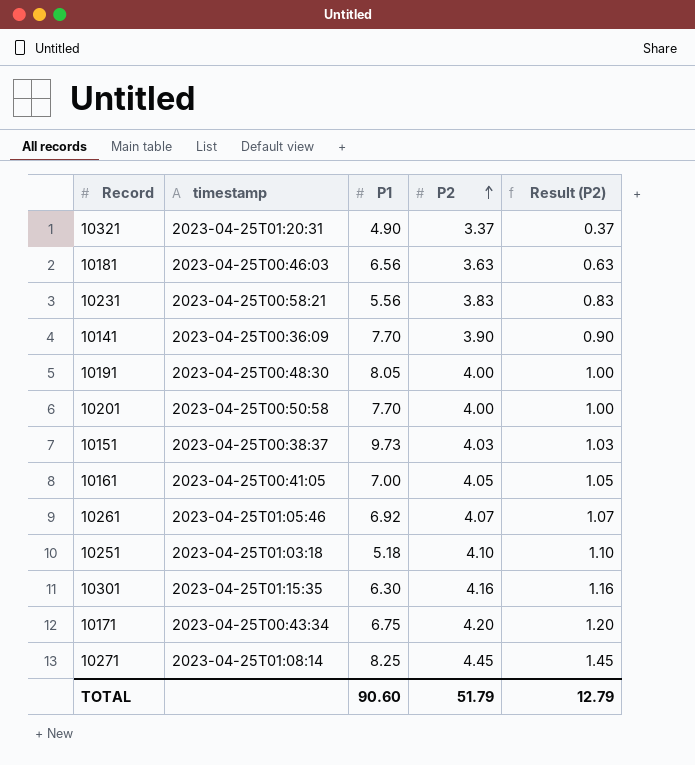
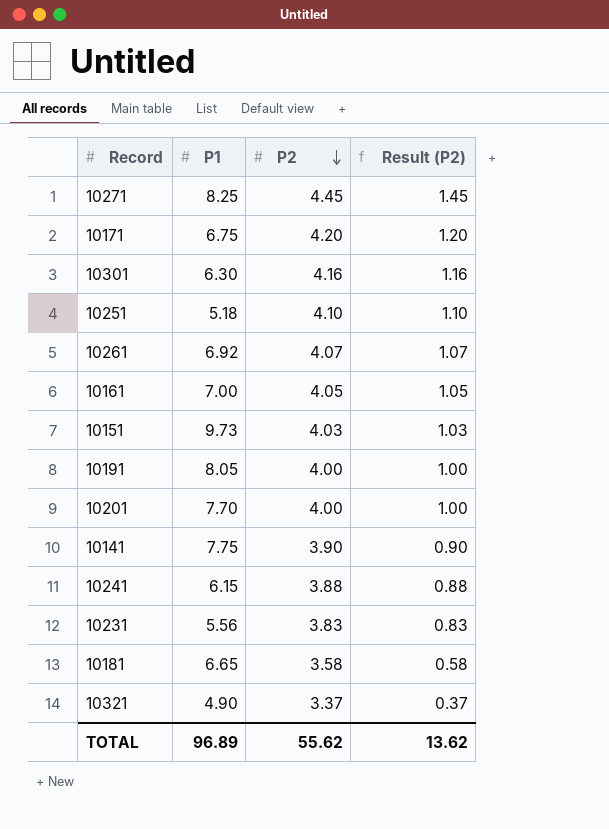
row order: P2 ascending -> P2 descending
column timestamp | position: 2 -> none
10141 | P1: 7.70 -> 7.75
row 10241: none -> 6.15 | 3.88 | 0.88
10181 | P1: 6.56 -> 6.65
10181 | P2: 3.63 -> 3.58
10181 | Result (P2): 0.63 -> 0.58
TOTAL | P1: 90.60 -> 96.89
TOTAL | P2: 51.79 -> 55.62
TOTAL | Result (P2): 12.79 -> 13.62

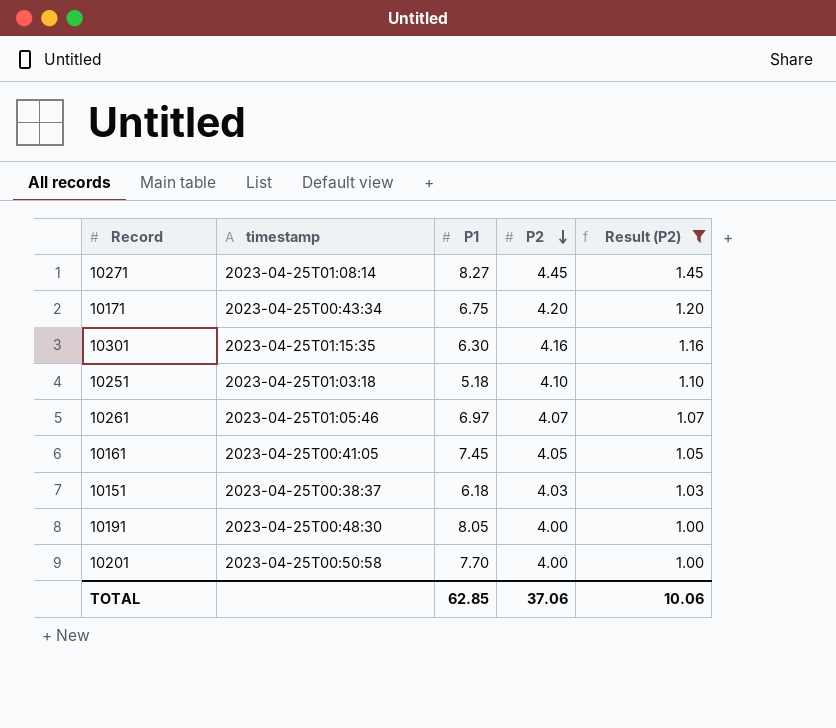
filter: none -> Result (P2) >= 1.00
column timestamp | position: none -> 2
10271 | P1: 8.25 -> 8.27
10261 | P1: 6.92 -> 6.97
10161 | P1: 7.00 -> 7.45
10151 | P1: 9.73 -> 6.18
TOTAL | P1: 96.89 -> 62.85
TOTAL | P2: 55.62 -> 37.06
TOTAL | Result (P2): 13.62 -> 10.06

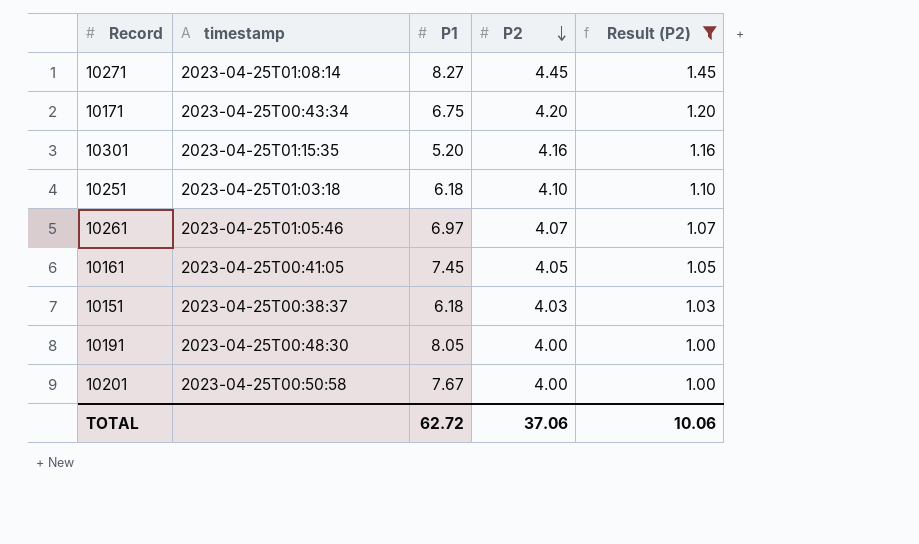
10301 | P1: 6.30 -> 5.20
10251 | P1: 5.18 -> 6.18
10201 | P1: 7.70 -> 7.67
TOTAL | P1: 62.85 -> 62.72

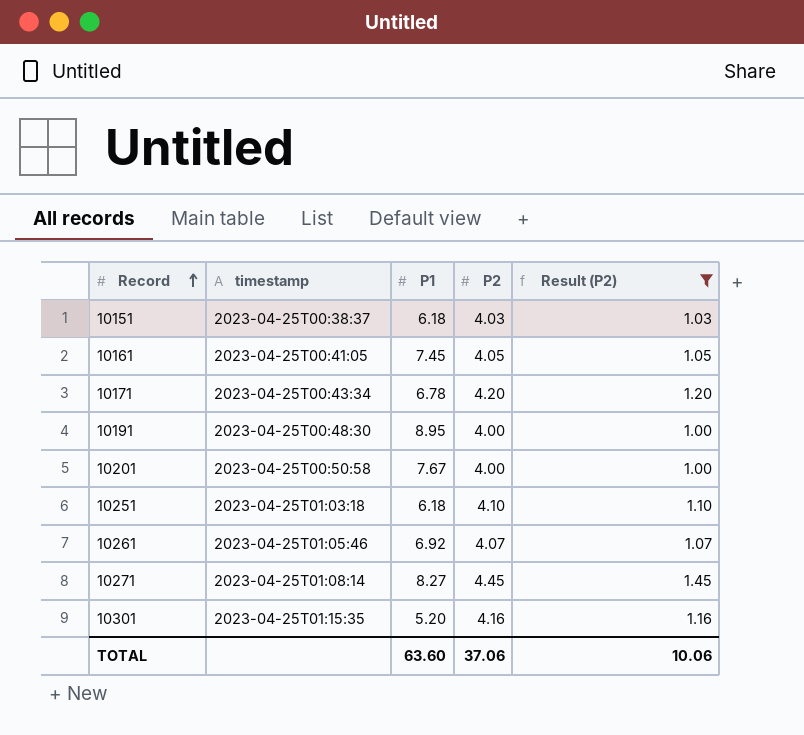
row order: P2 descending -> Record ascending
10171 | P1: 6.75 -> 6.78
10191 | P1: 8.05 -> 8.95
10261 | P1: 6.97 -> 6.92
TOTAL | P1: 62.72 -> 63.60

